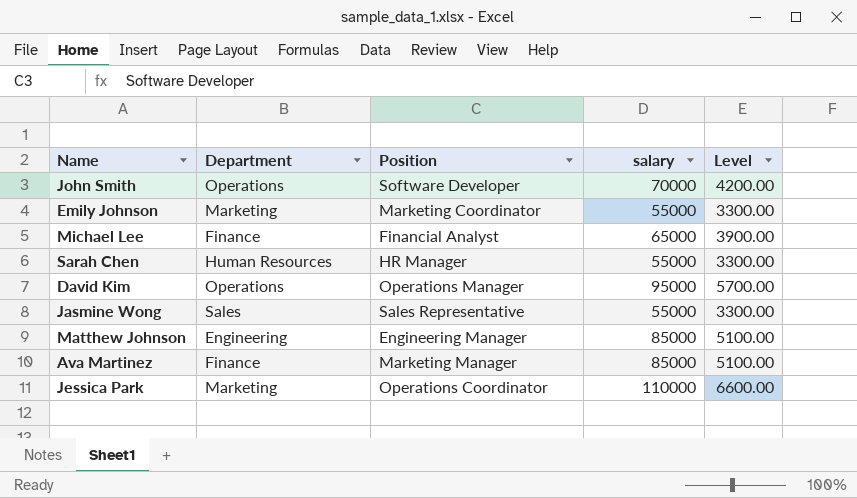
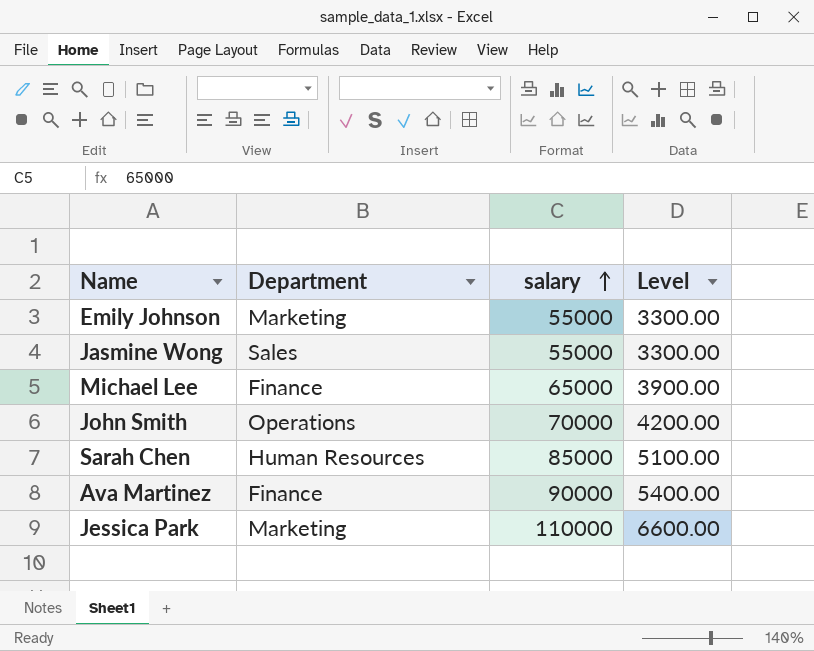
row order: none -> salary ascending
column Position | position: 3 -> none
row David Kim: Operations | Operations Manager | 95000 | 5700.00 -> none
row Matthew Johnson: Engineering | Engineering Manager | 85000 | 5100.00 -> none
Sarah Chen | salary: 55000 -> 85000
Sarah Chen | Level: 3300.00 -> 5100.00
Ava Martinez | salary: 85000 -> 90000
Ava Martinez | Level: 5100.00 -> 5400.00

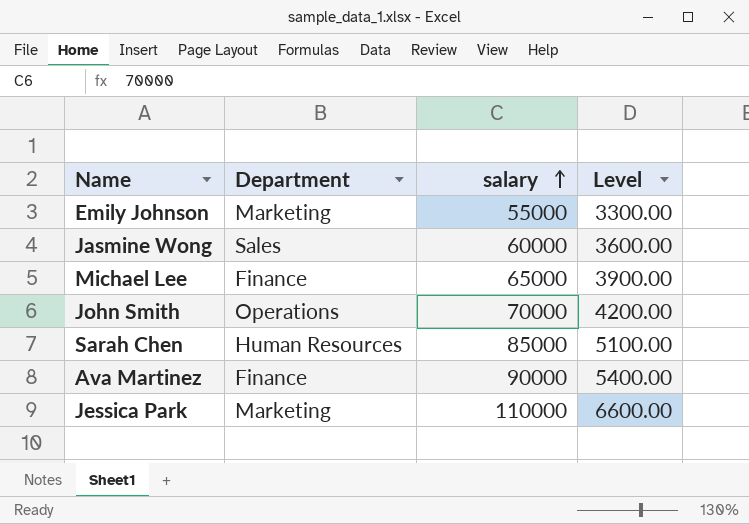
Jasmine Wong | salary: 55000 -> 60000
Jasmine Wong | Level: 3300.00 -> 3600.00

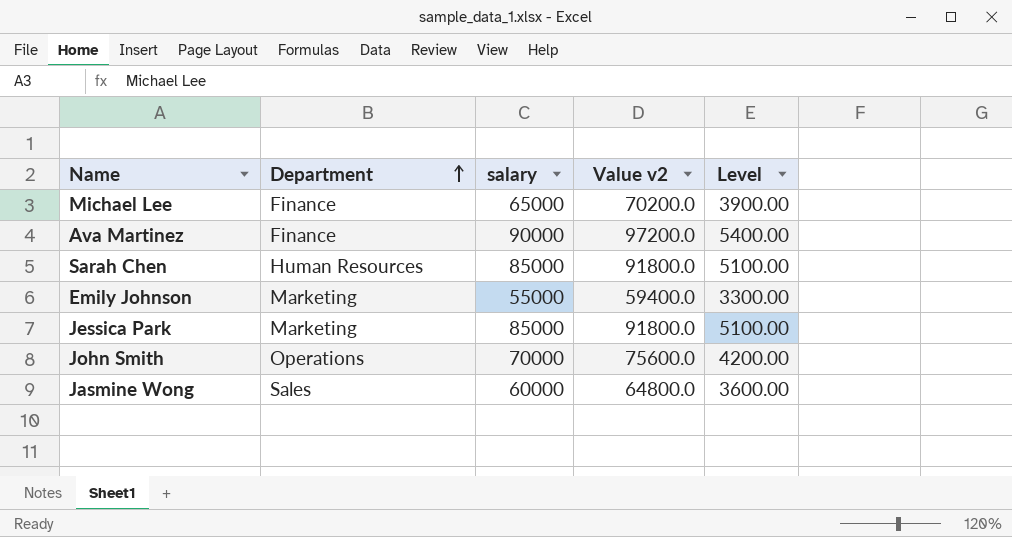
row order: salary ascending -> Department ascending
column Value v2 | formula: none -> [salary] * 1.08
Jessica Park | salary: 110000 -> 85000
Jessica Park | Level: 6600.00 -> 5100.00

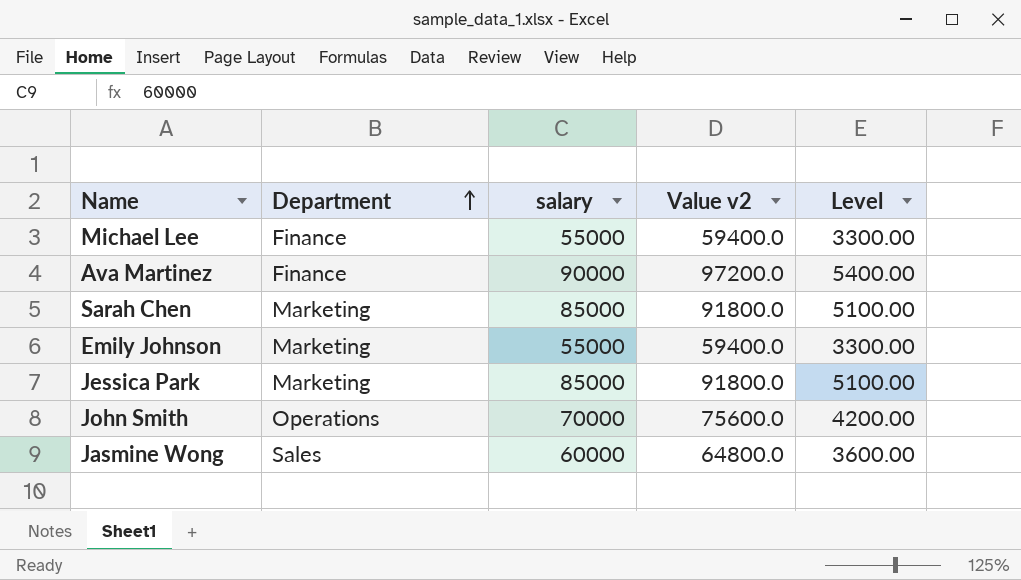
Michael Lee | salary: 65000 -> 55000
Michael Lee | Value v2: 70200.0 -> 59400.0
Michael Lee | Level: 3900.00 -> 3300.00
Sarah Chen | Department: Human Resources -> Marketing

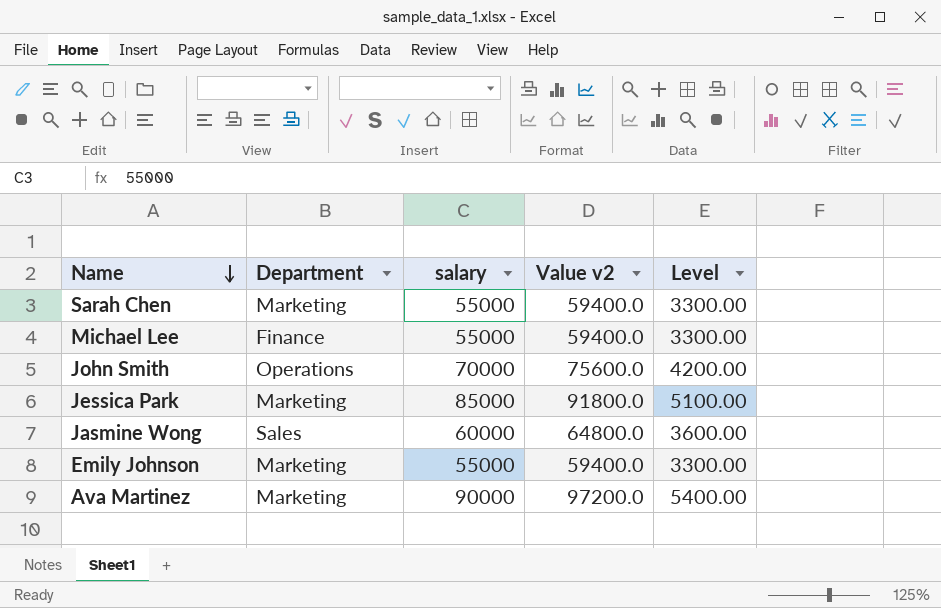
row order: Department ascending -> Name descending
Sarah Chen | salary: 85000 -> 55000
Sarah Chen | Value v2: 91800.0 -> 59400.0
Sarah Chen | Level: 5100.00 -> 3300.00
Ava Martinez | Department: Finance -> Marketing

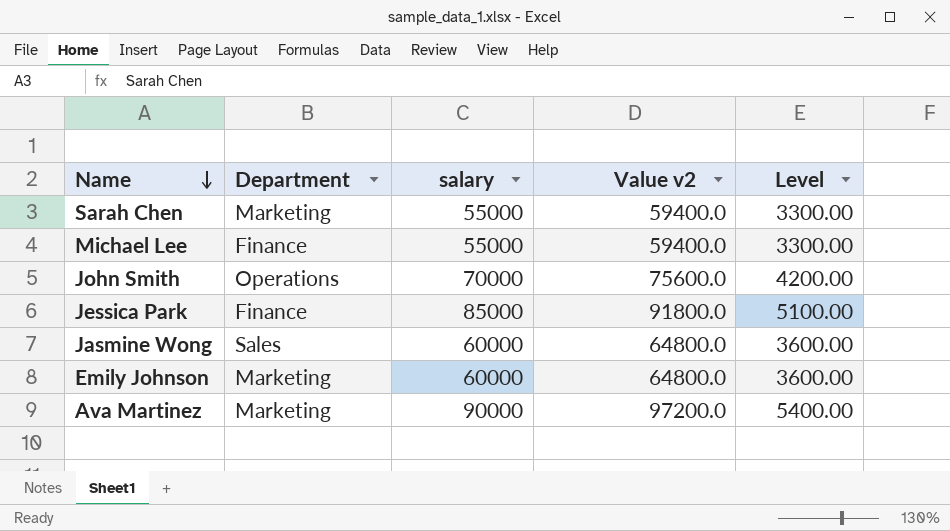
Jessica Park | Department: Marketing -> Finance
Emily Johnson | salary: 55000 -> 60000
Emily Johnson | Value v2: 59400.0 -> 64800.0
Emily Johnson | Level: 3300.00 -> 3600.00

